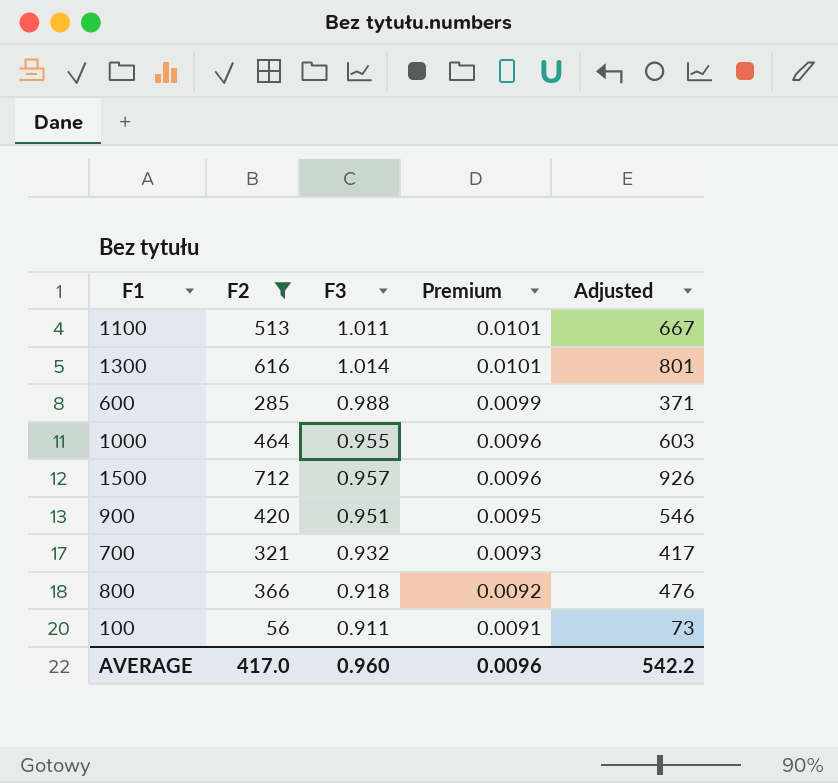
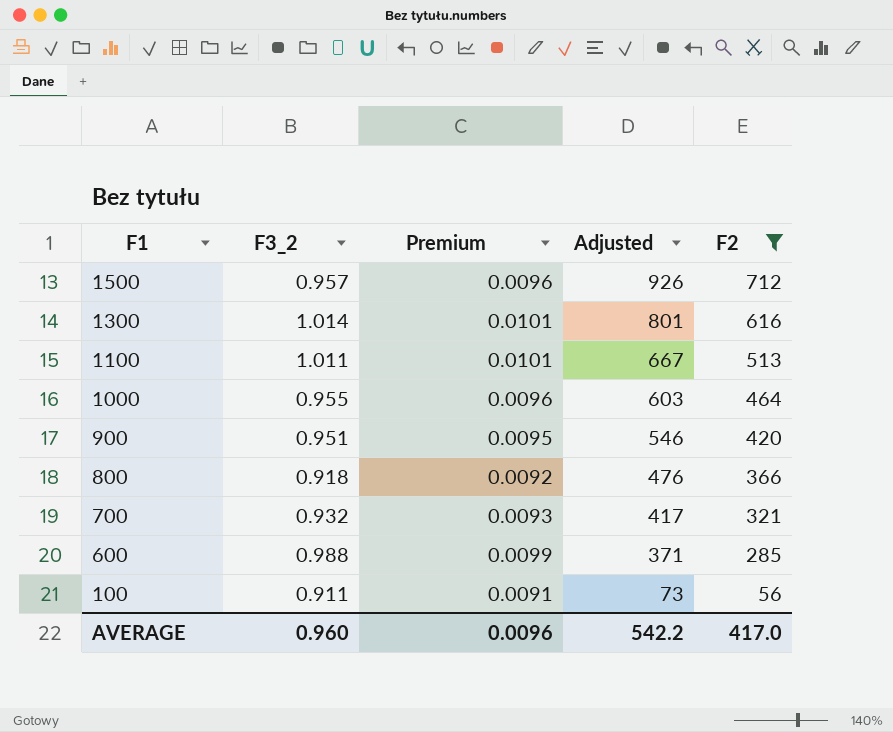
row order: Premium descending -> F1 descending
column name: F3 -> F3_2
column F2 | position: 2 -> 5

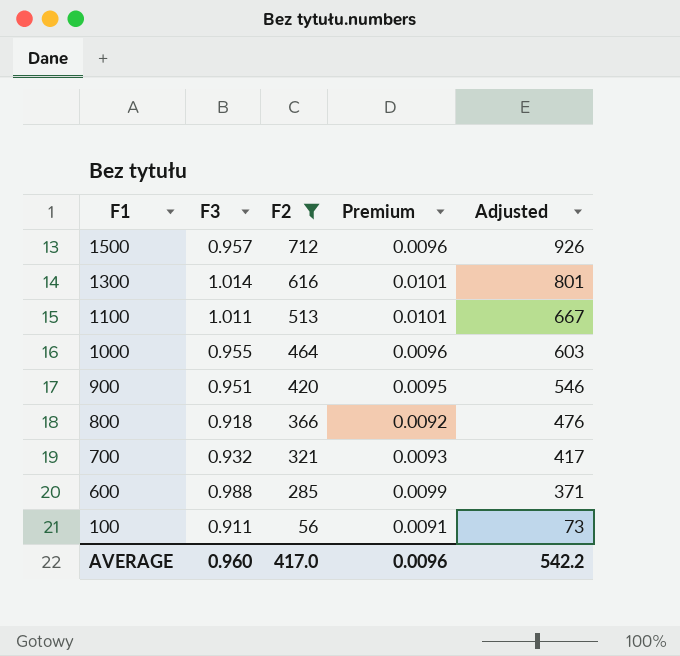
column name: F3_2 -> F3
column F2 | position: 5 -> 3

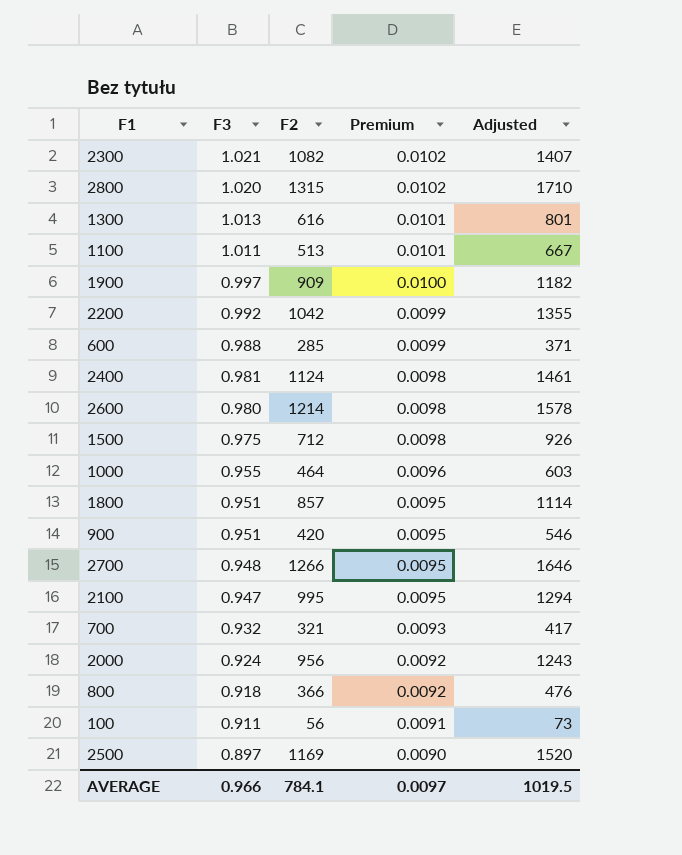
filter: F2 <= 712 -> none
row order: F1 descending -> F3 descending
1300 | F3: 1.014 -> 1.013
1500 | F3: 0.957 -> 0.975
1500 | Premium: 0.0096 -> 0.0098
AVERAGE | F3: 0.960 -> 0.966
AVERAGE | F2: 417.0 -> 784.1
AVERAGE | Premium: 0.0096 -> 0.0097
AVERAGE | Adjusted: 542.2 -> 1019.5

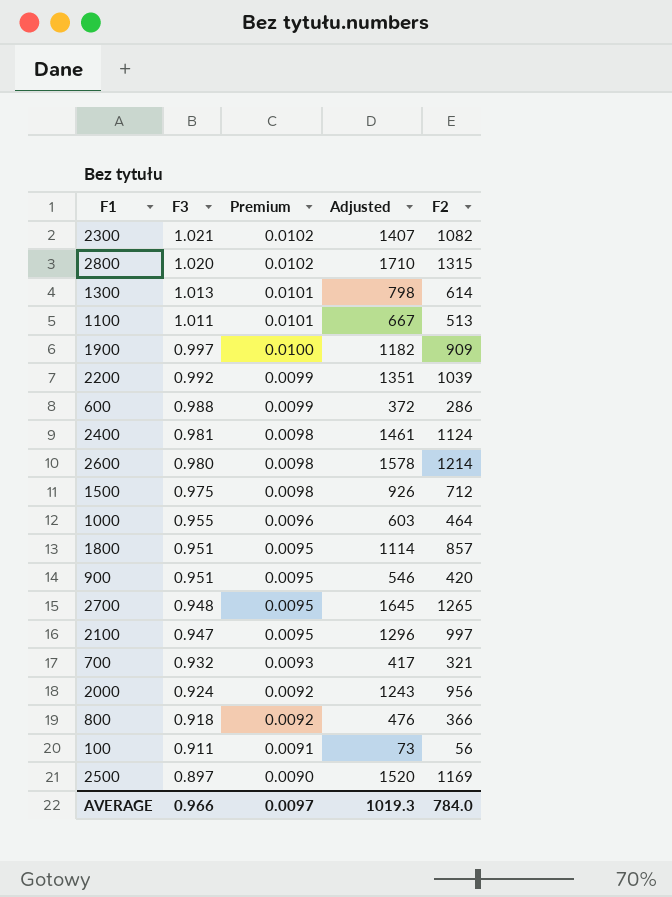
column F2 | position: 3 -> 5
1300 | Adjusted: 801 -> 798
1300 | F2: 616 -> 614
2200 | Adjusted: 1355 -> 1351
2200 | F2: 1042 -> 1039
600 | Adjusted: 371 -> 372
600 | F2: 285 -> 286
2700 | Adjusted: 1646 -> 1645
2700 | F2: 1266 -> 1265
2100 | Adjusted: 1294 -> 1296
2100 | F2: 995 -> 997
AVERAGE | Adjusted: 1019.5 -> 1019.3
AVERAGE | F2: 784.1 -> 784.0

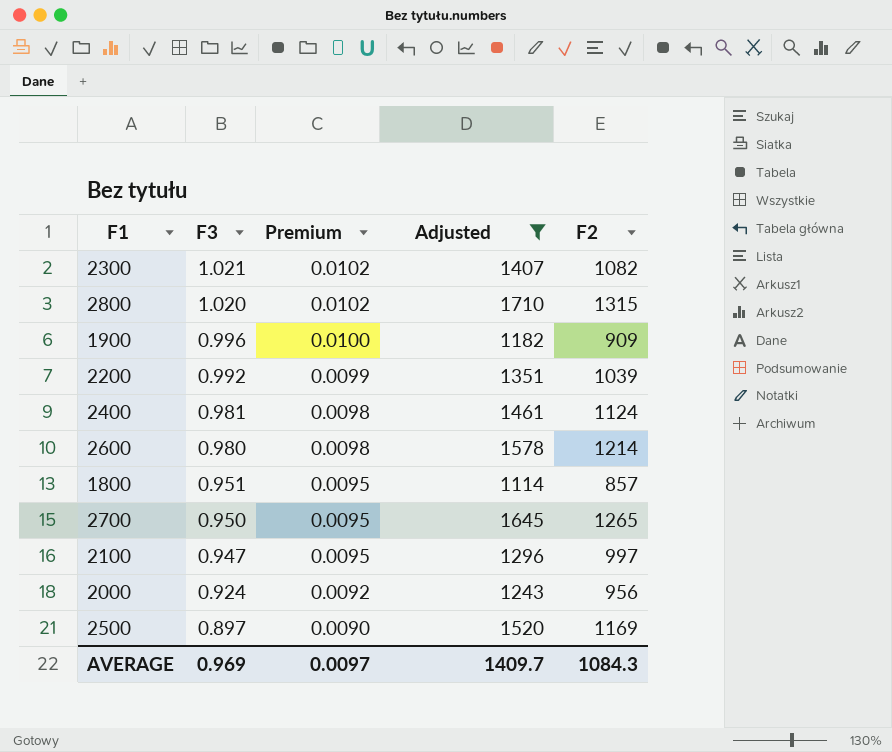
filter: none -> Adjusted >= 1114
1900 | F3: 0.997 -> 0.996
2700 | F3: 0.948 -> 0.950
AVERAGE | F3: 0.966 -> 0.969
AVERAGE | Adjusted: 1019.3 -> 1409.7
AVERAGE | F2: 784.0 -> 1084.3

